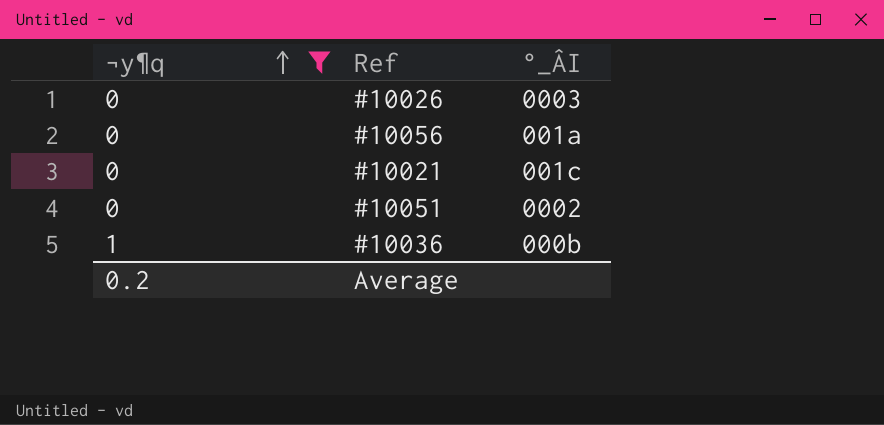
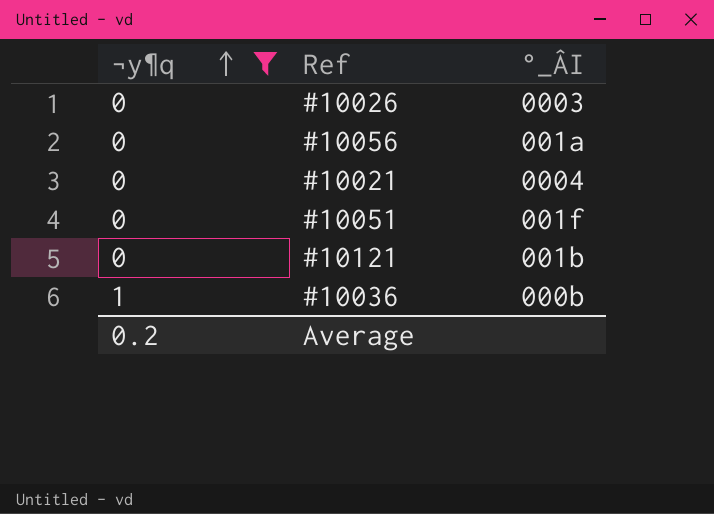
#10021 | °_ÂI: 001c -> 0004
#10051 | °_ÂI: 0002 -> 001f
row #10121: none -> 0 | 001b

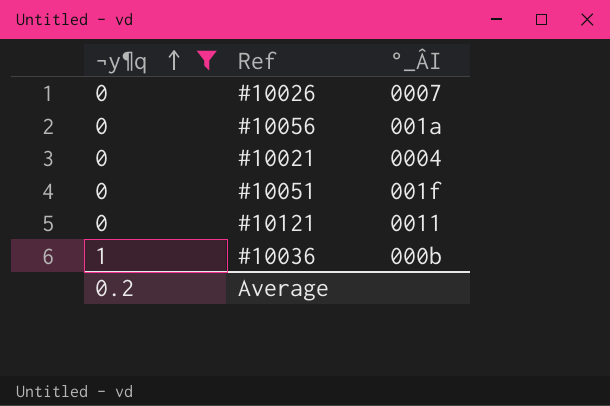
#10026 | °_ÂI: 0003 -> 0007
#10121 | °_ÂI: 001b -> 0011

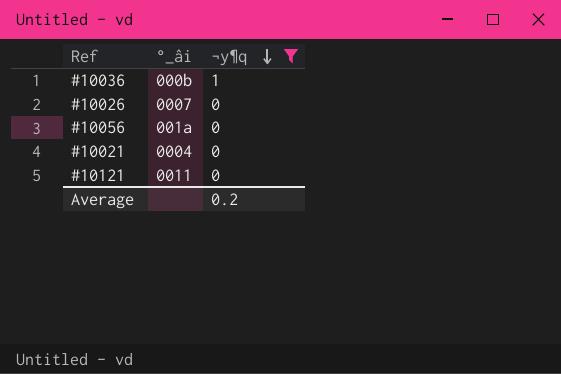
row order: ¬y¶q ascending -> ¬y¶q descending
column name: °_ÂI -> °_âi
column ¬y¶q | position: 1 -> 3
row #10051: 0 | 001f -> none

